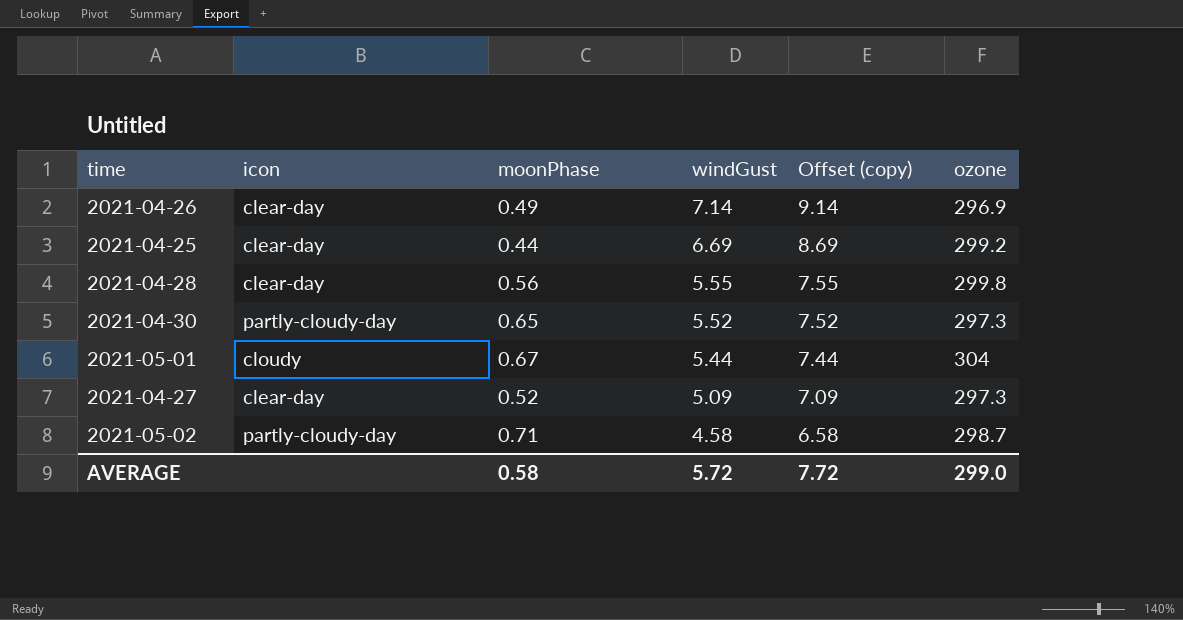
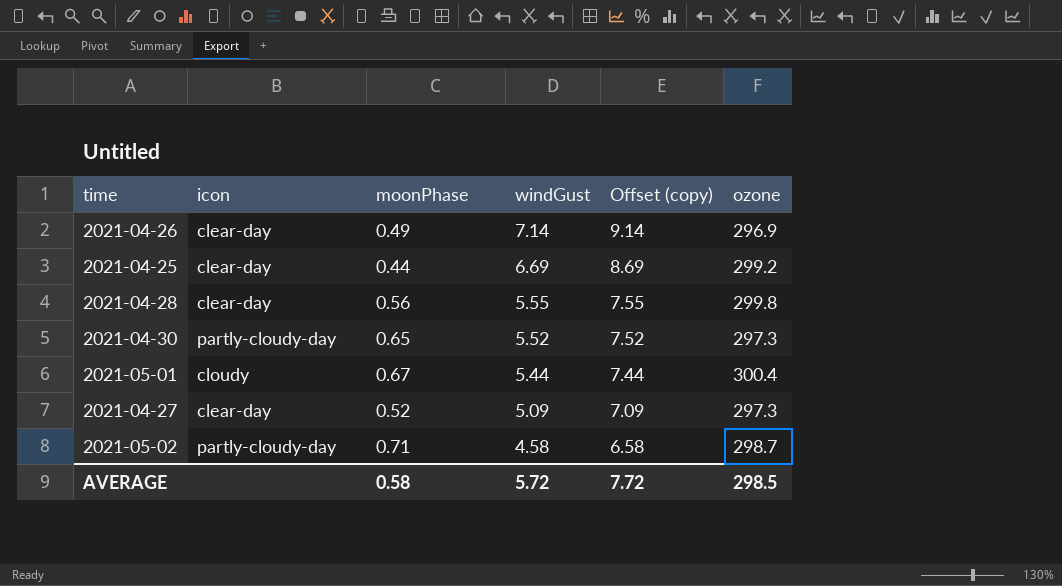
2021-05-01 | ozone: 304 -> 300.4
AVERAGE | ozone: 299.0 -> 298.5

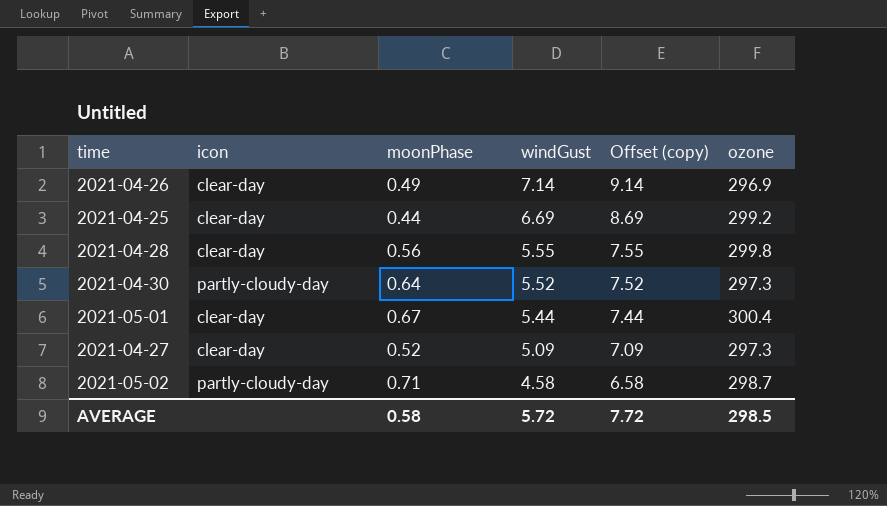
2021-04-30 | moonPhase: 0.65 -> 0.64
2021-05-01 | icon: cloudy -> clear-day

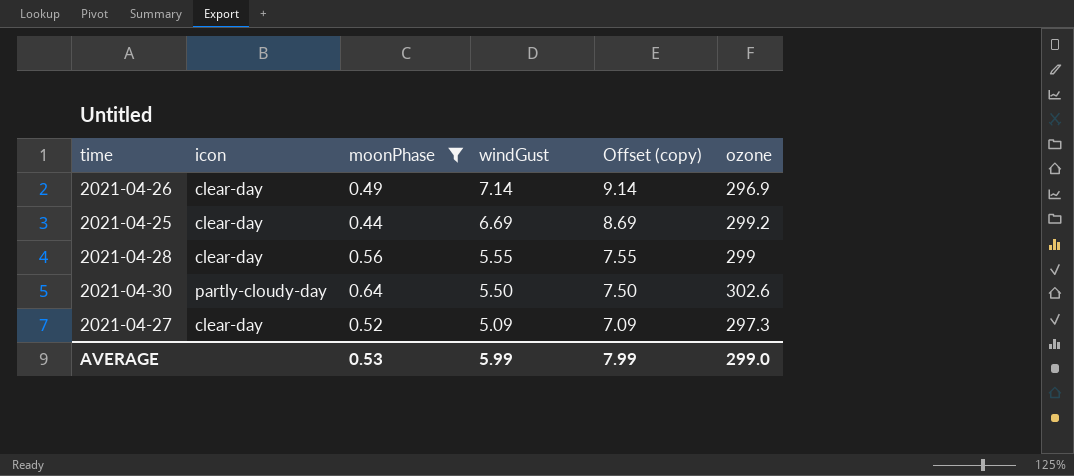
filter: none -> moonPhase <= 0.64
2021-04-28 | ozone: 299.8 -> 299
2021-04-30 | windGust: 5.52 -> 5.50
2021-04-30 | Offset (copy): 7.52 -> 7.50
2021-04-30 | ozone: 297.3 -> 302.6
AVERAGE | moonPhase: 0.58 -> 0.53
AVERAGE | windGust: 5.72 -> 5.99
AVERAGE | Offset (copy): 7.72 -> 7.99
AVERAGE | ozone: 298.5 -> 299.0

